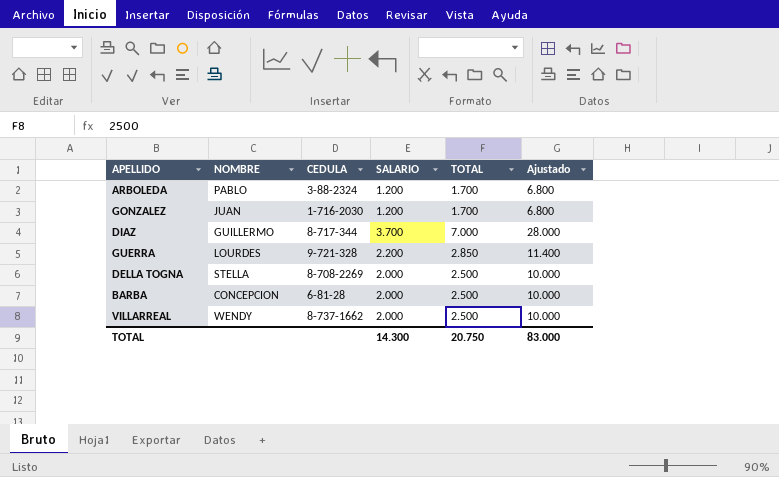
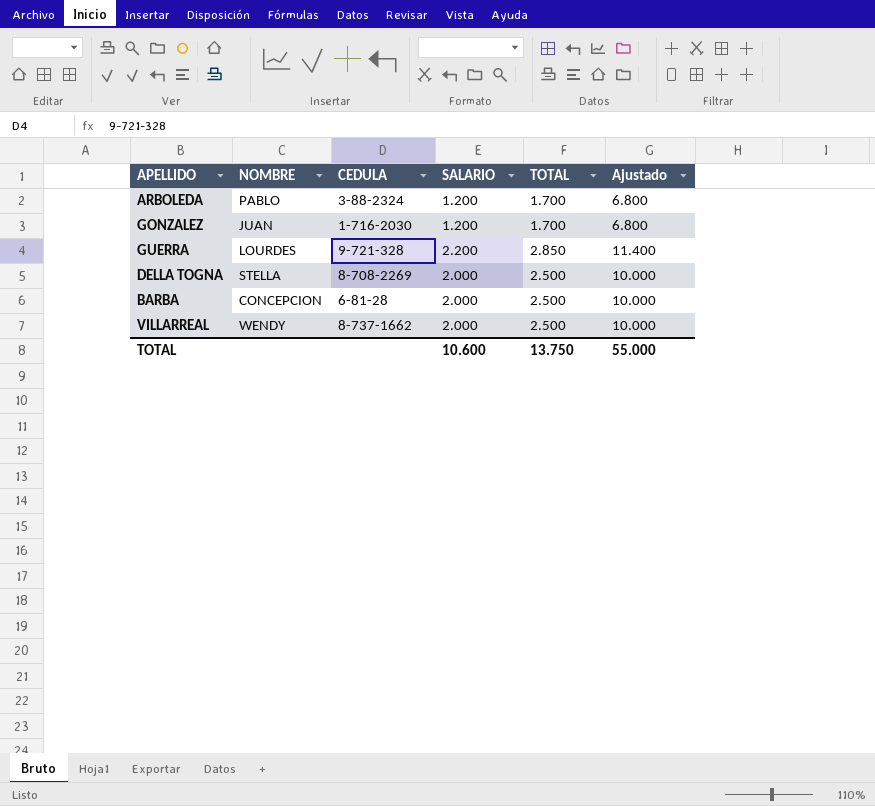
row DIAZ: GUILLERMO | 8-717-344 | 3.700 | 7.000 | 28.000 -> none
TOTAL | SALARIO: 14.300 -> 10.600
TOTAL | TOTAL: 20.750 -> 13.750
TOTAL | Ajustado: 83.000 -> 55.000

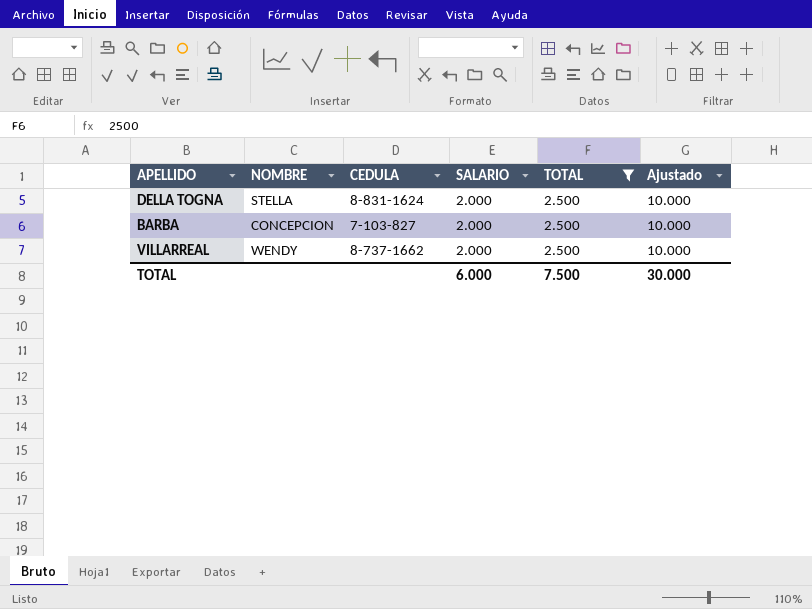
filter: none -> TOTAL = 2.500
DELLA TOGNA | CEDULA: 8-708-2269 -> 8-831-1624
BARBA | CEDULA: 6-81-28 -> 7-103-827
TOTAL | SALARIO: 10.600 -> 6.000
TOTAL | TOTAL: 13.750 -> 7.500
TOTAL | Ajustado: 55.000 -> 30.000

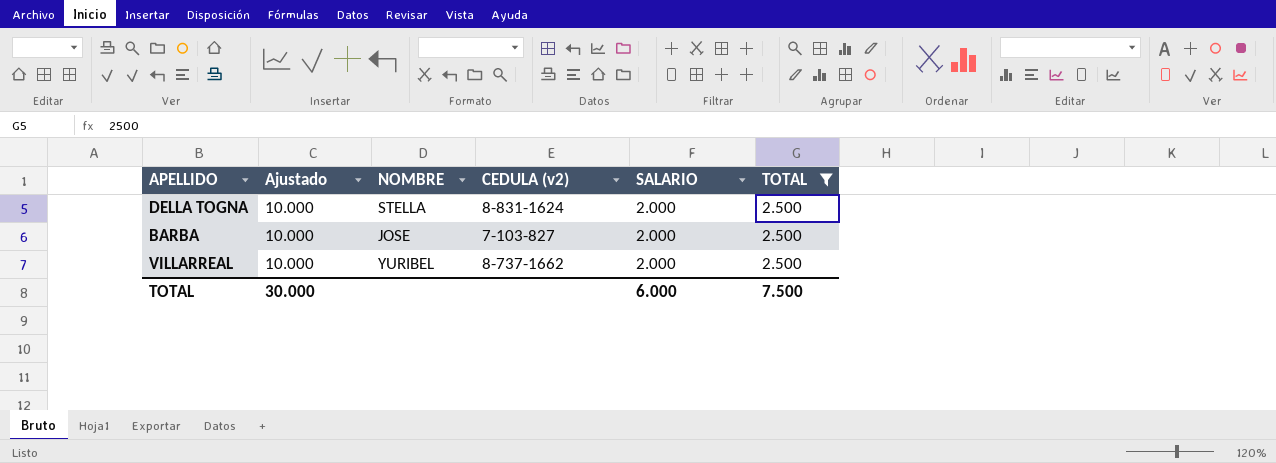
column Ajustado | position: 6 -> 2
column name: CEDULA -> CEDULA (v2)
BARBA | NOMBRE: CONCEPCION -> JOSE
VILLARREAL | NOMBRE: WENDY -> YURIBEL

